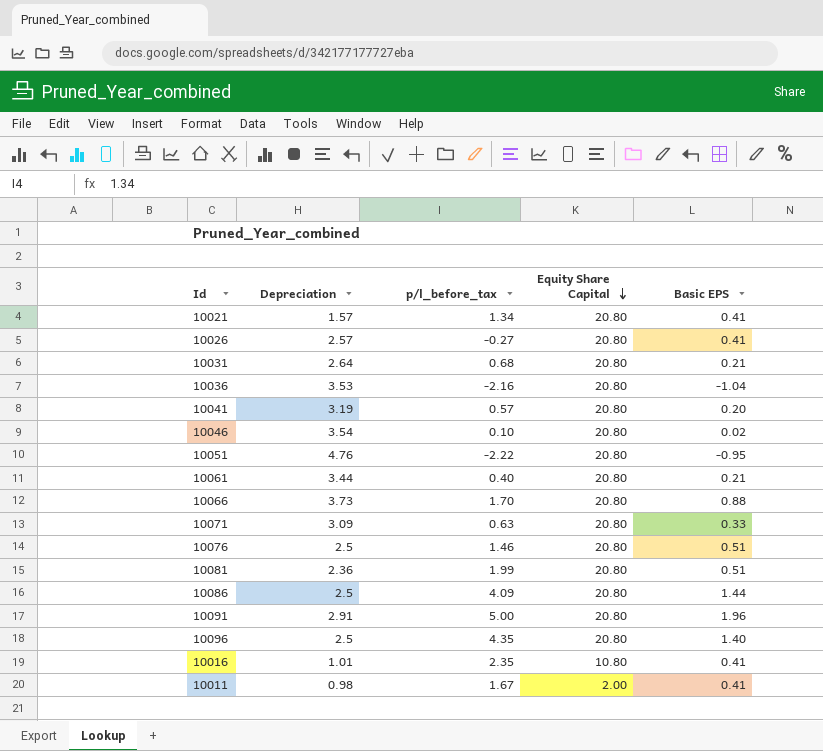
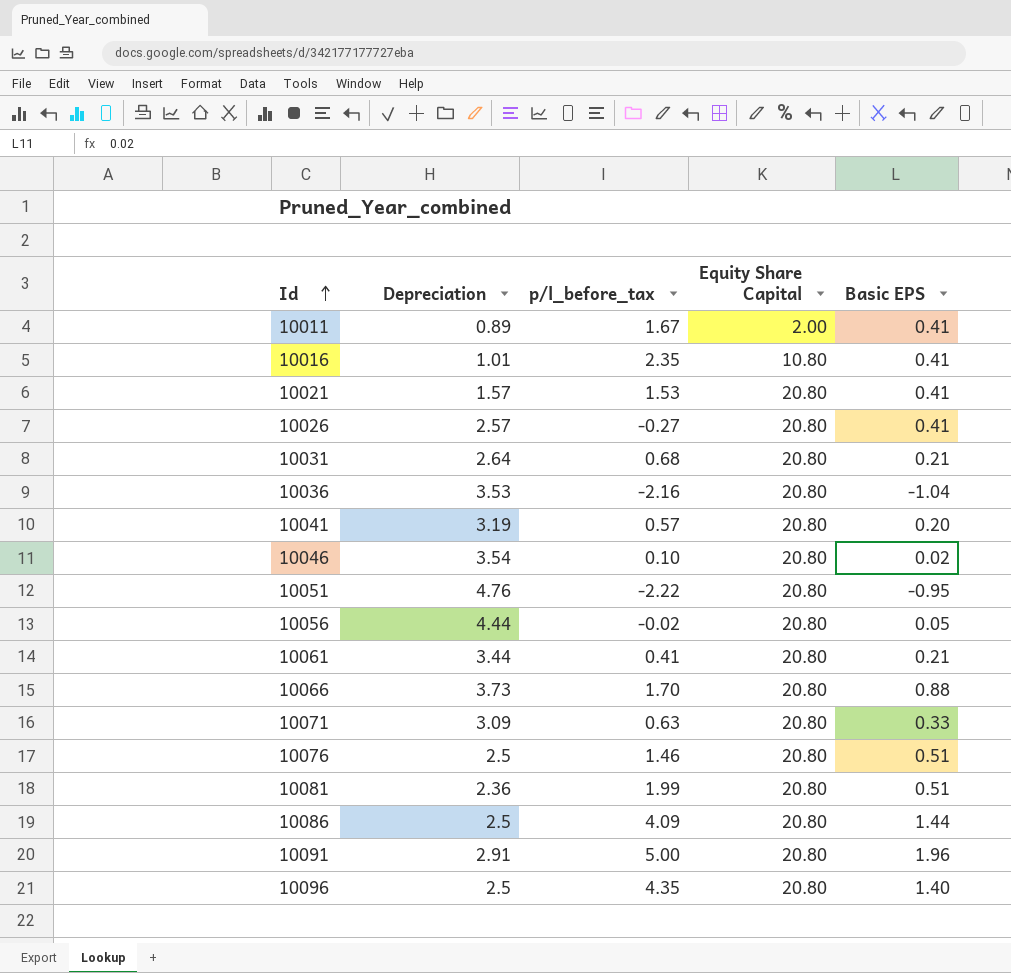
row order: Equity Share Capital descending -> Id ascending
10011 | Depreciation: 0.98 -> 0.89
10021 | p/l_before_tax: 1.34 -> 1.53
row 10056: none -> 4.44 | -0.02 | 20.80 | 0.05
10061 | p/l_before_tax: 0.40 -> 0.41

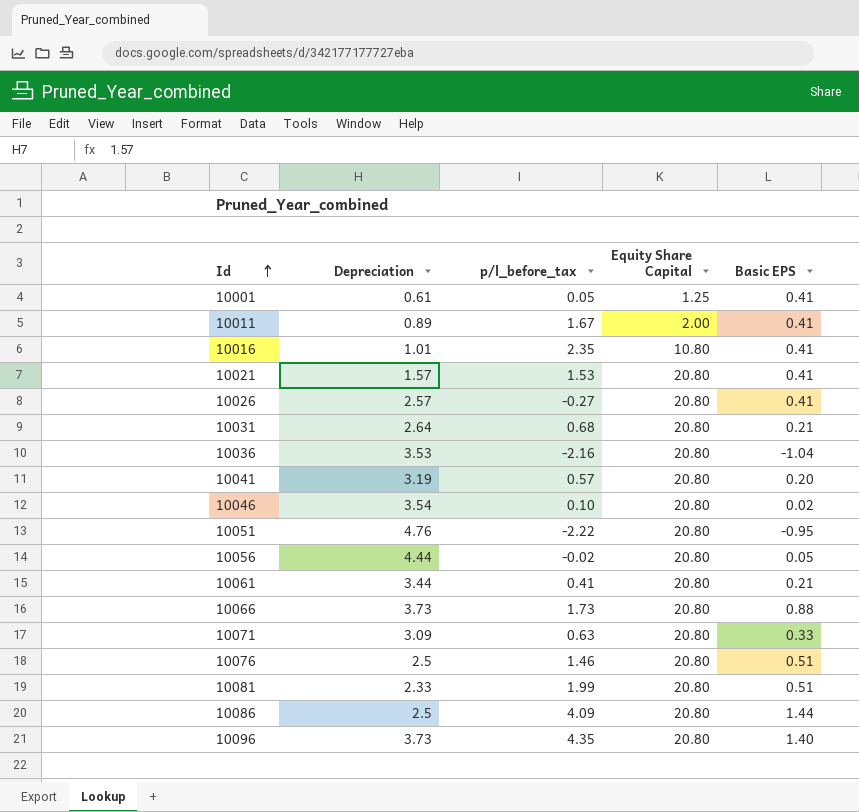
row 10091: 2.91 | 5.00 | 20.80 | 1.96 -> none
row 10001: none -> 0.61 | 0.05 | 1.25 | 0.41
10066 | p/l_before_tax: 1.70 -> 1.73
10081 | Depreciation: 2.36 -> 2.33
10096 | Depreciation: 2.5 -> 3.73

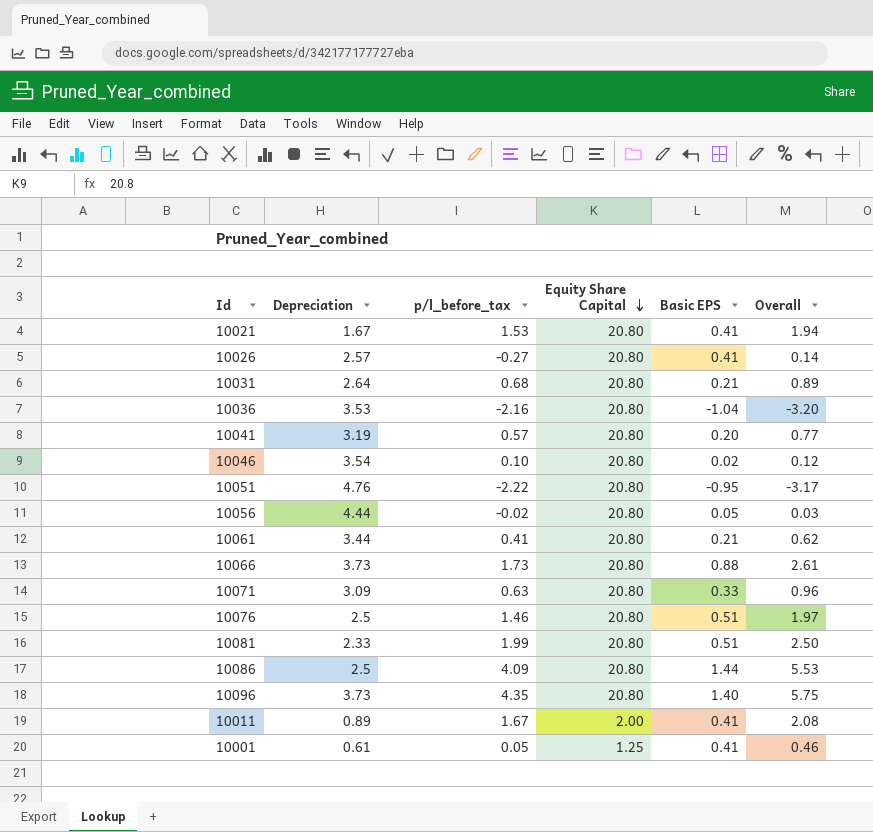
row order: Id ascending -> Equity Share Capital descending
column Overall | formula: none -> [p/l_before_tax] + [Basic EPS]
row 10016: 1.01 | 2.35 | 10.80 | 0.41 -> none
10021 | Depreciation: 1.57 -> 1.67

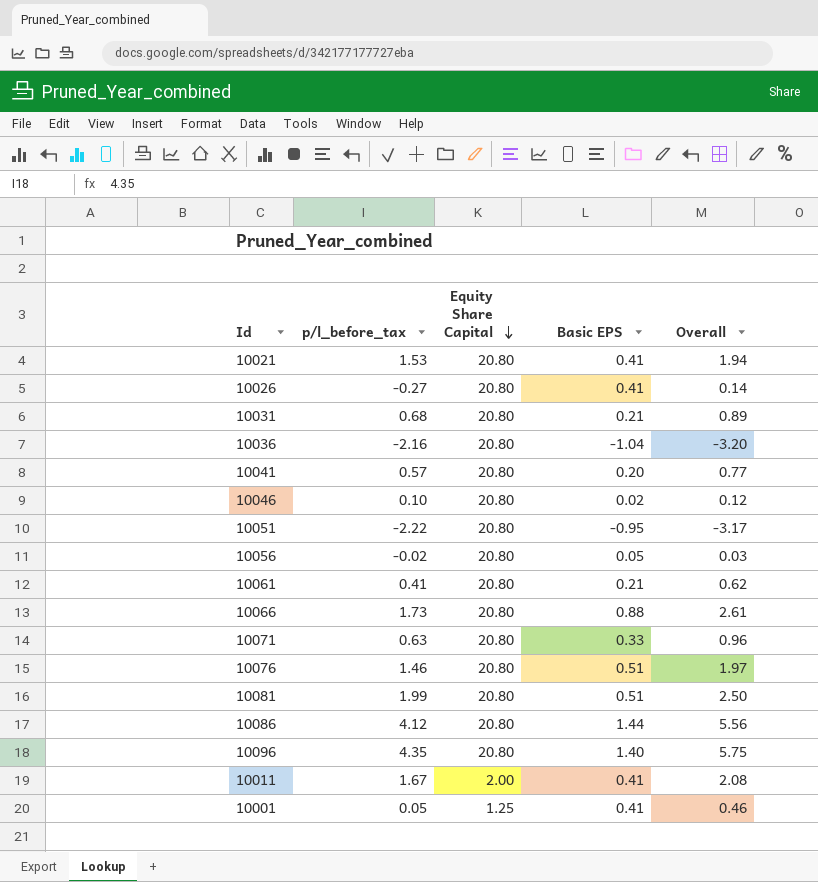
column Depreciation | position: 2 -> none
10086 | p/l_before_tax: 4.09 -> 4.12
10086 | Overall: 5.53 -> 5.56

